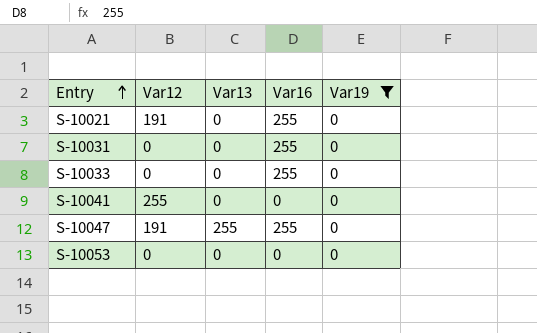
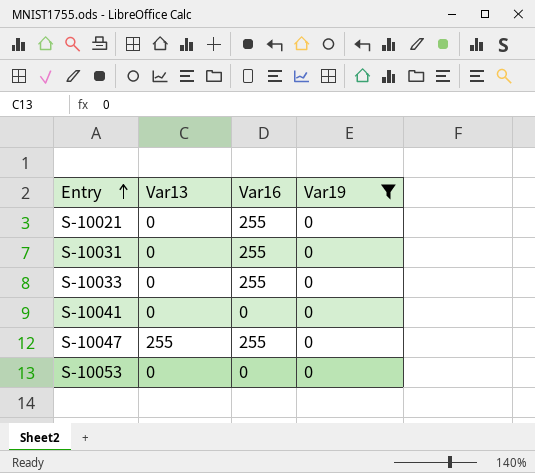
column Var12 | position: 2 -> none

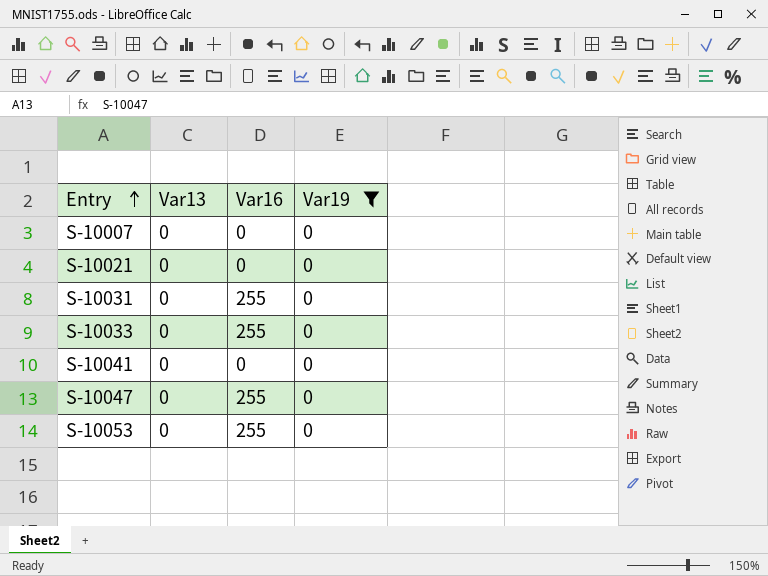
row S-10007: none -> 0 | 0 | 0
S-10021 | Var16: 255 -> 0
S-10047 | Var13: 255 -> 0
S-10053 | Var16: 0 -> 255

